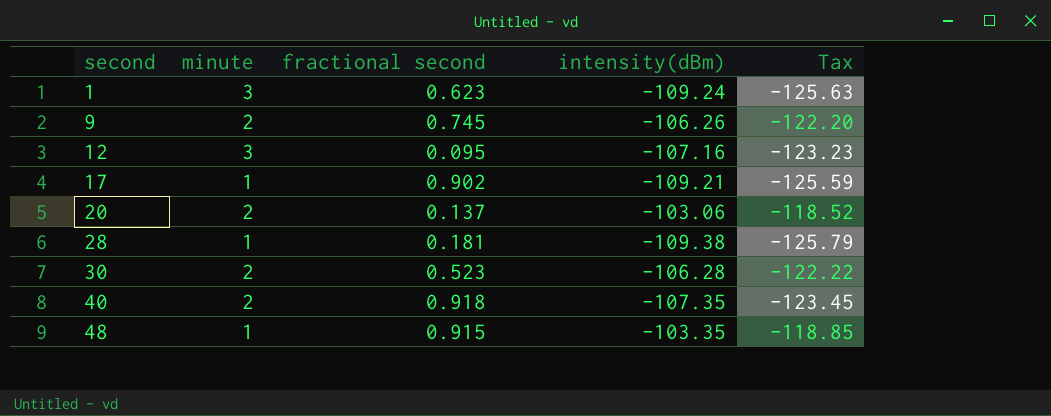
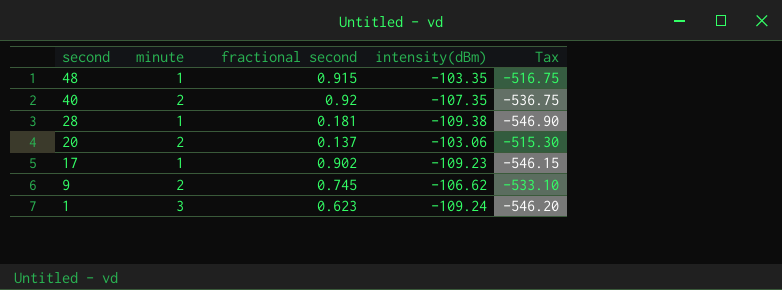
row order: second ascending -> second descending
column Tax | formula: [intensity(dBm)] * 1.15 -> [intensity(dBm)] * 5
row 12: 3 | 0.095 | -107.16 | -123.23 -> none
row 30: 2 | 0.523 | -106.28 | -122.22 -> none
40 | fractional second: 0.918 -> 0.92
17 | intensity(dBm): -109.21 -> -109.23
9 | intensity(dBm): -106.26 -> -106.62

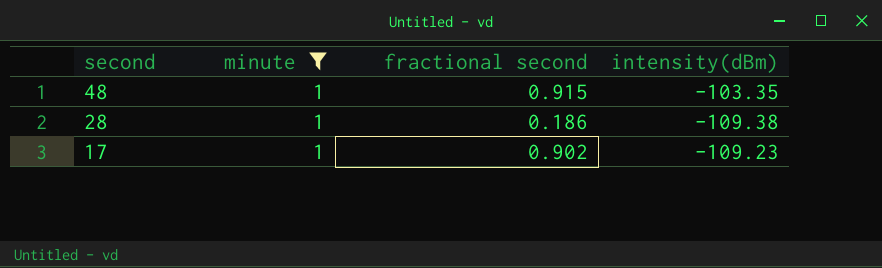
filter: none -> minute = 1
column Tax | formula: [intensity(dBm)] * 5 -> none
28 | fractional second: 0.181 -> 0.186

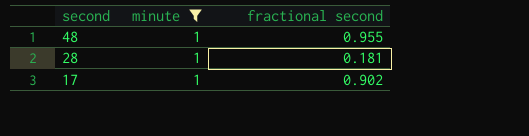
column intensity(dBm) | position: 4 -> none
48 | fractional second: 0.915 -> 0.955
28 | fractional second: 0.186 -> 0.181

